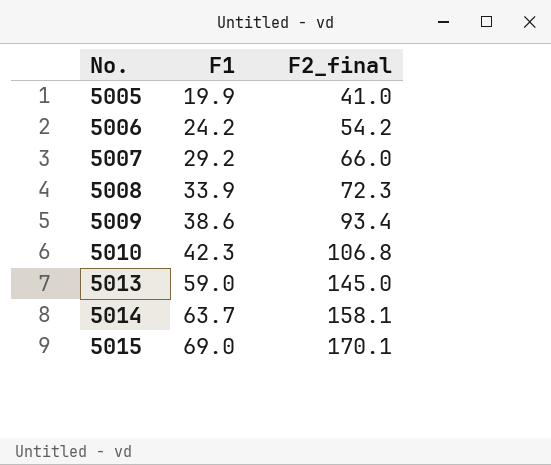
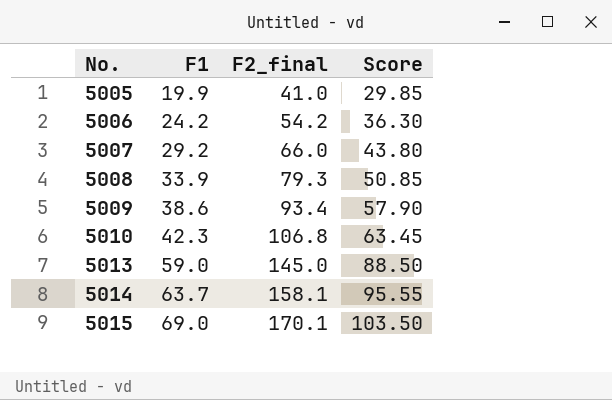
column Score | formula: none -> [F1] * 1.5
5008 | F2_final: 72.3 -> 79.3

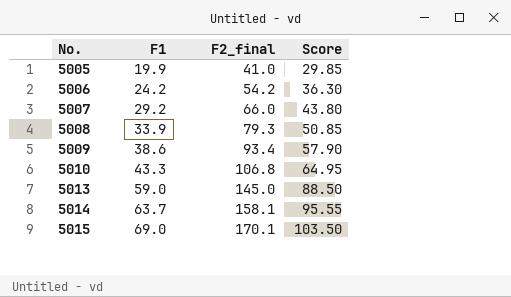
5010 | F1: 42.3 -> 43.3
5010 | Score: 63.45 -> 64.95

